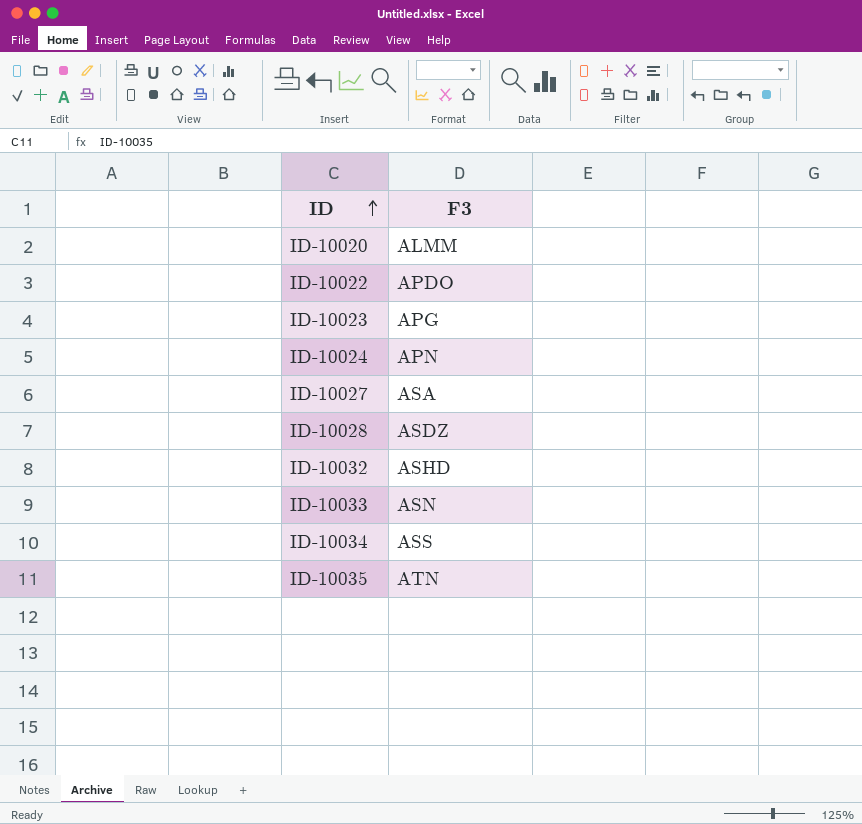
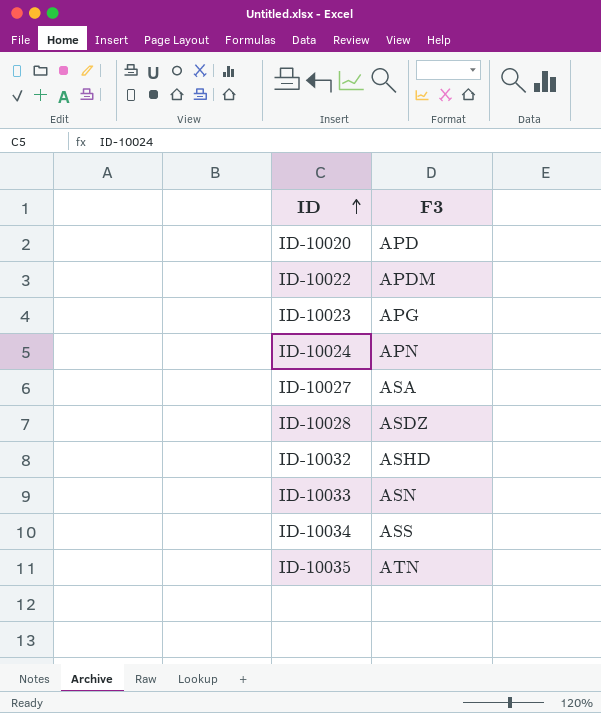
ID-10020 | F3: ALMM -> APD
ID-10022 | F3: APDO -> APDM

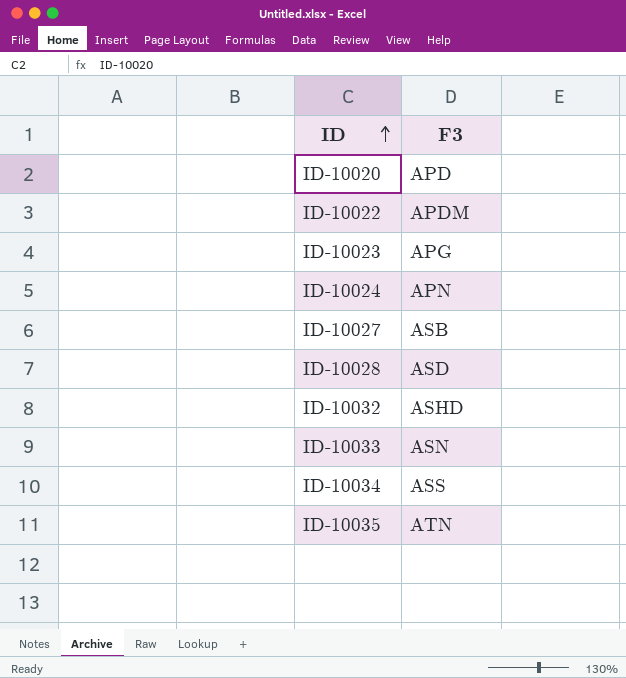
ID-10027 | F3: ASA -> ASB
ID-10028 | F3: ASDZ -> ASD

